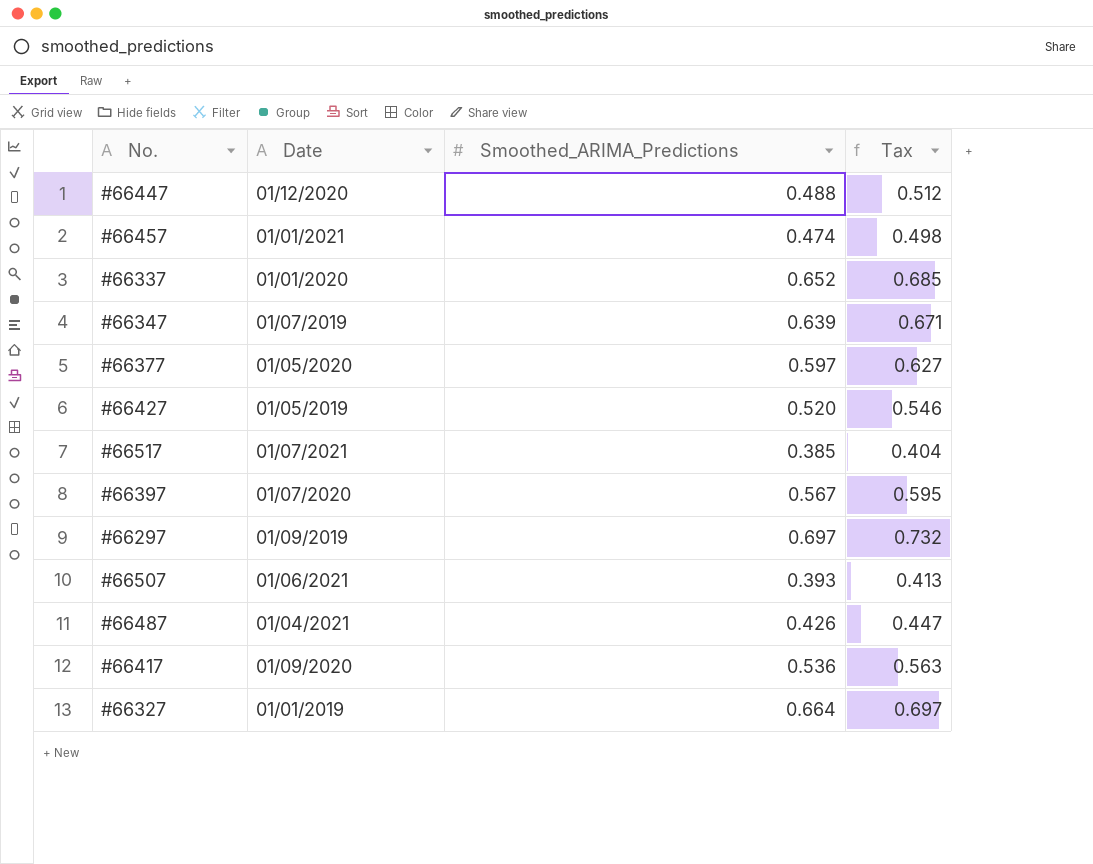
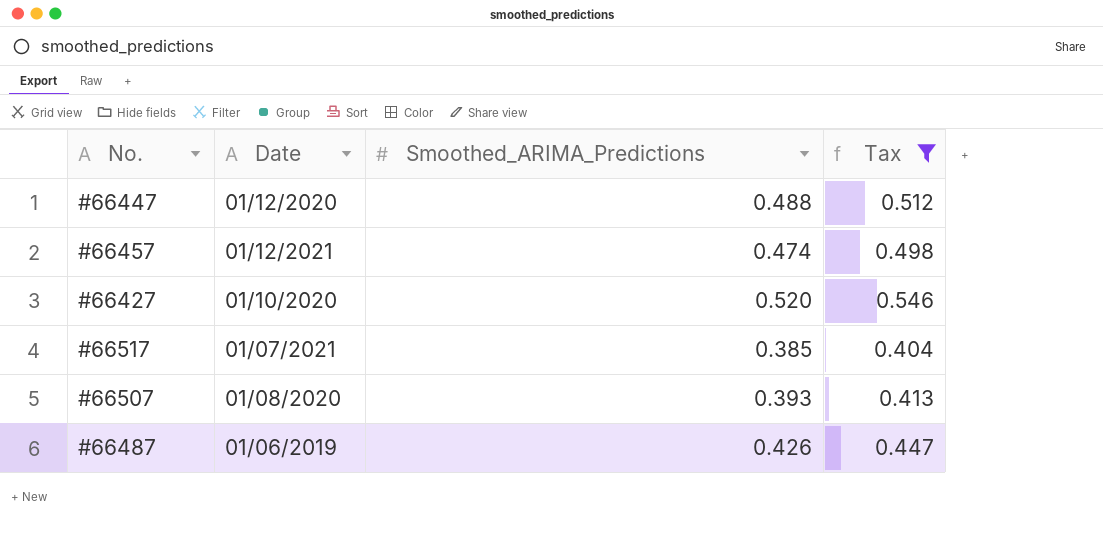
filter: none -> Tax <= 0.546
#66457 | Date: 01/01/2021 -> 01/12/2021
#66427 | Date: 01/05/2019 -> 01/10/2020
#66507 | Date: 01/06/2021 -> 01/08/2020
#66487 | Date: 01/04/2021 -> 01/06/2019

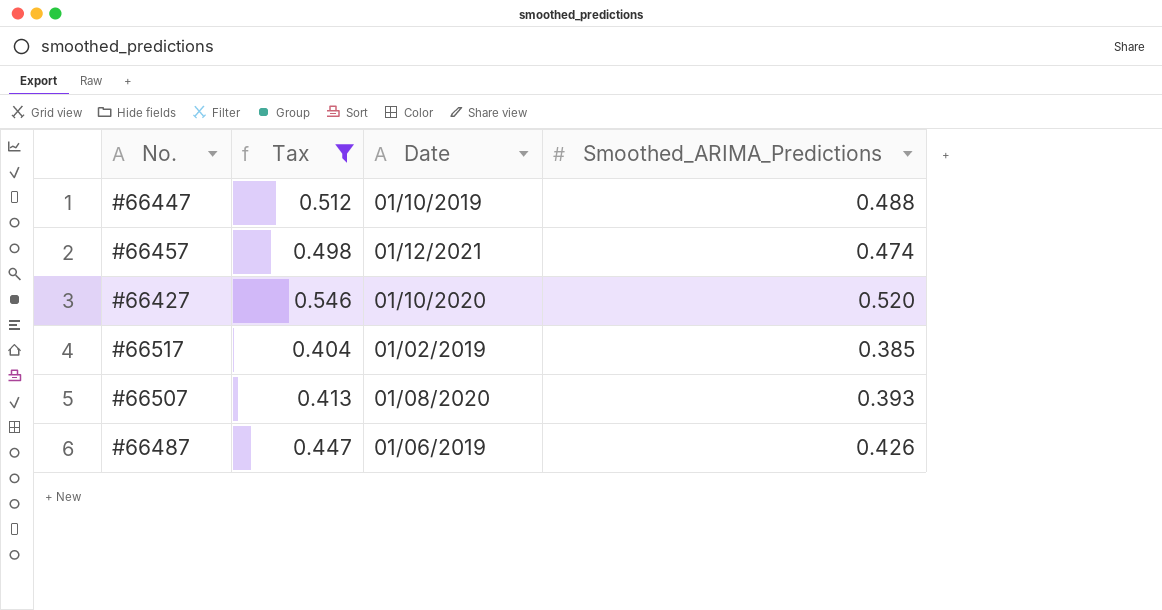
column Tax | position: 4 -> 2
#66447 | Date: 01/12/2020 -> 01/10/2019
#66517 | Date: 01/07/2021 -> 01/02/2019

